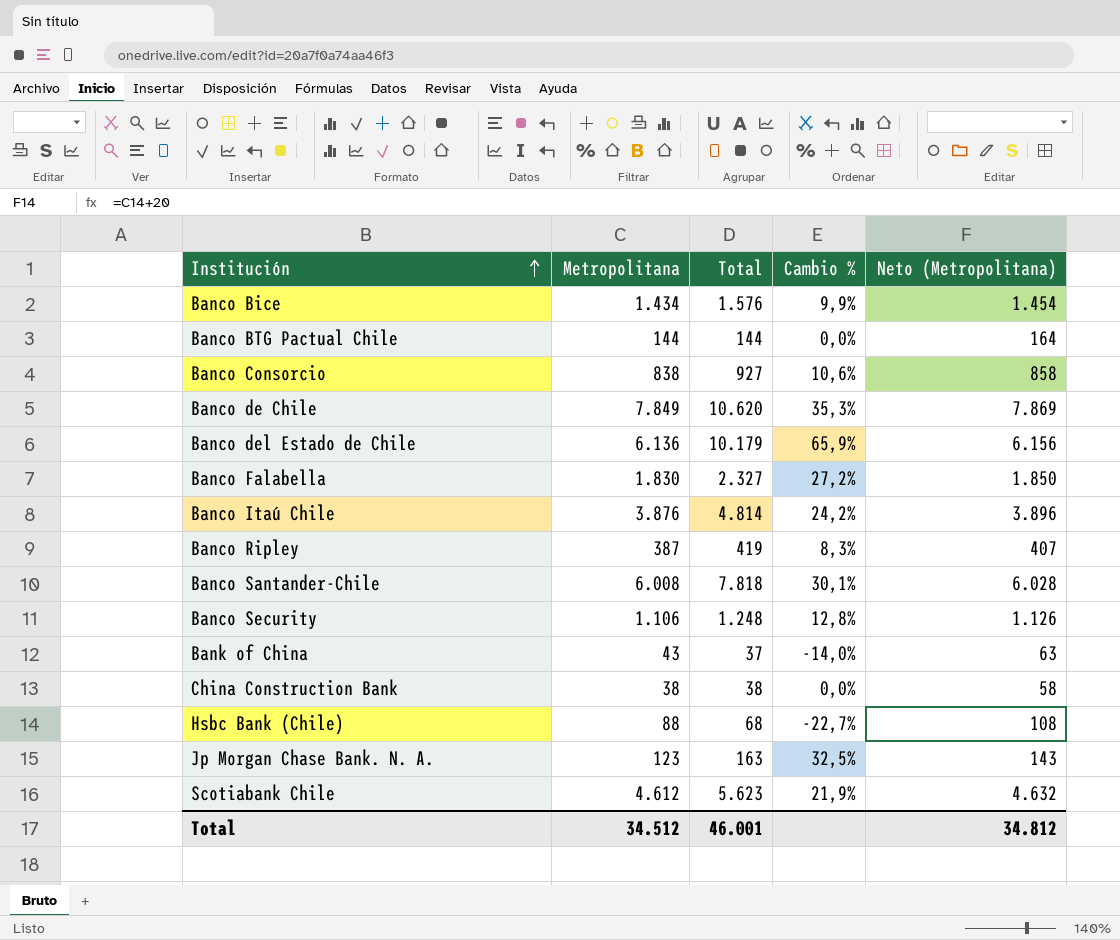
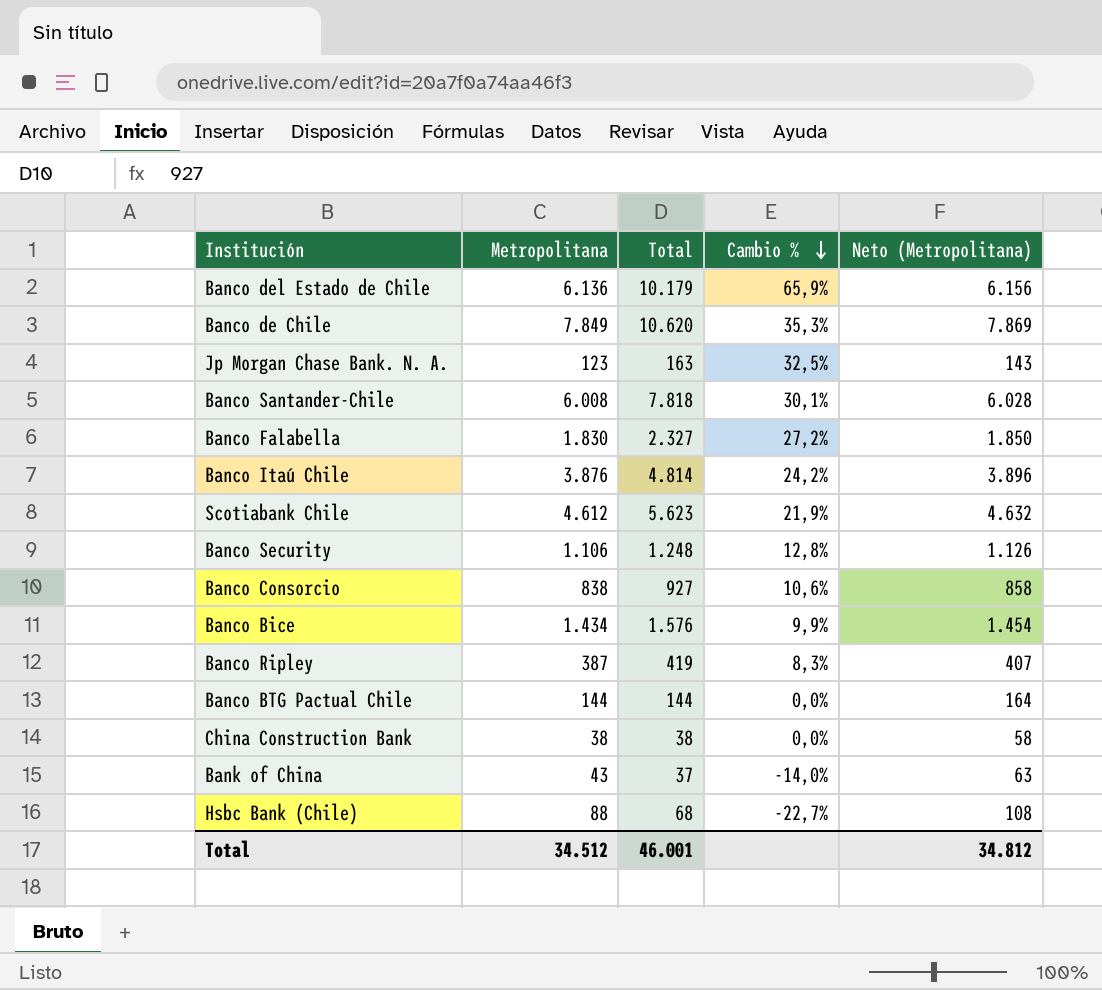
row order: Institución ascending -> Cambio % descending

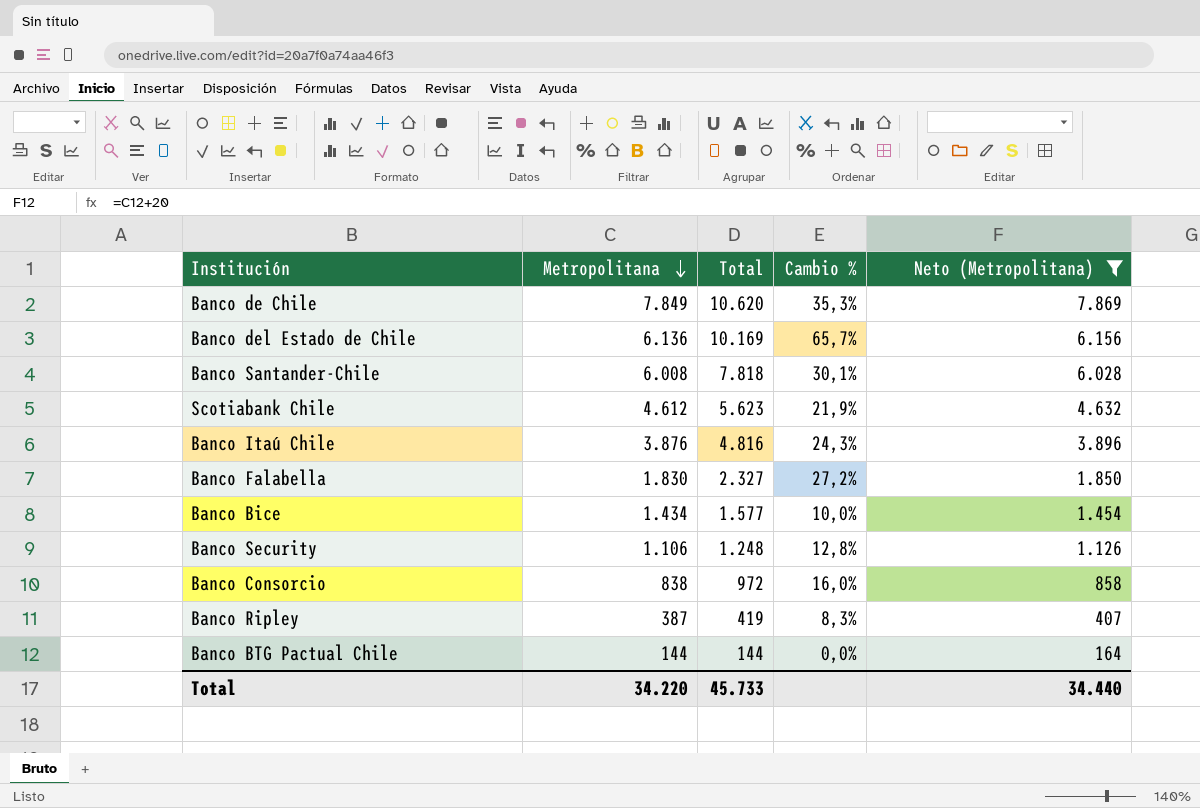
filter: none -> Neto (Metropolitana) >= 164
row order: Cambio % descending -> Metropolitana descending
Banco del Estado de Chile | Total: 10.179 -> 10.169
Banco del Estado de Chile | Cambio %: 65,9% -> 65,7%
Banco Itaú Chile | Total: 4.814 -> 4.816
Banco Itaú Chile | Cambio %: 24,2% -> 24,3%
Banco Bice | Total: 1.576 -> 1.577
Banco Bice | Cambio %: 9,9% -> 10,0%
Banco Consorcio | Total: 927 -> 972
Banco Consorcio | Cambio %: 10,6% -> 16,0%
Total | Metropolitana: 34.512 -> 34.220
Total | Total: 46.001 -> 45.733
Total | Neto (Metropolitana): 34.812 -> 34.440

